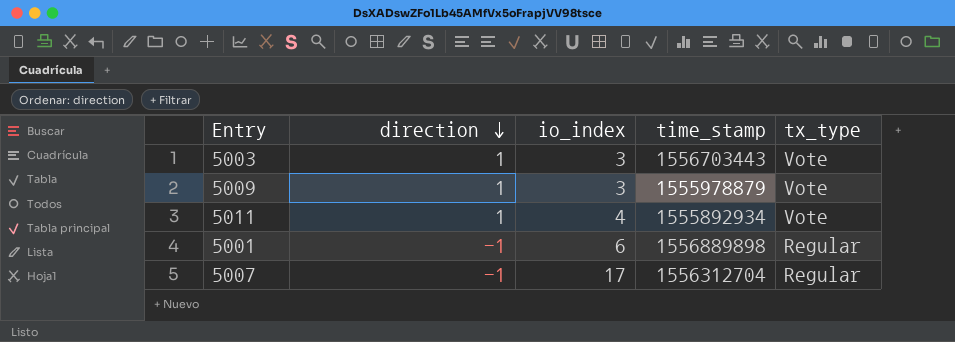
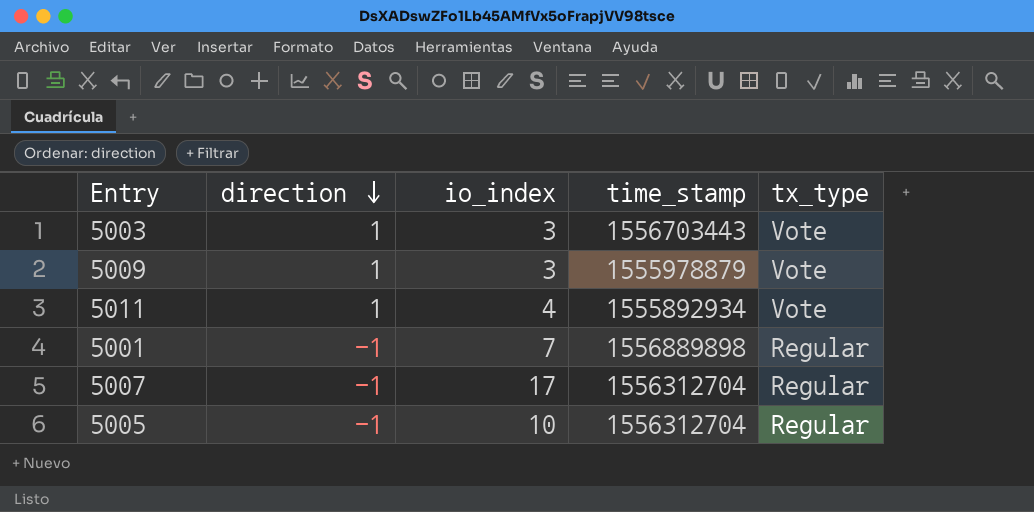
5001 | io_index: 6 -> 7
row 5005: none -> -1 | 10 | 1556312704 | Regular

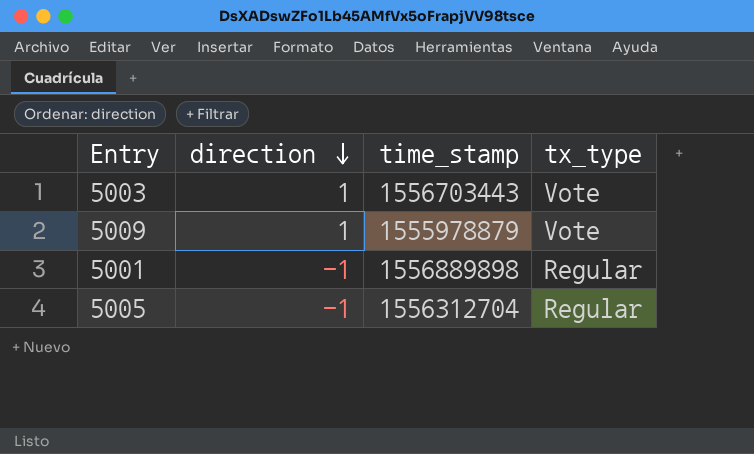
column io_index | position: 3 -> none
row 5011: 1 | 4 | 1555892934 | Vote -> none
row 5007: -1 | 17 | 1556312704 | Regular -> none

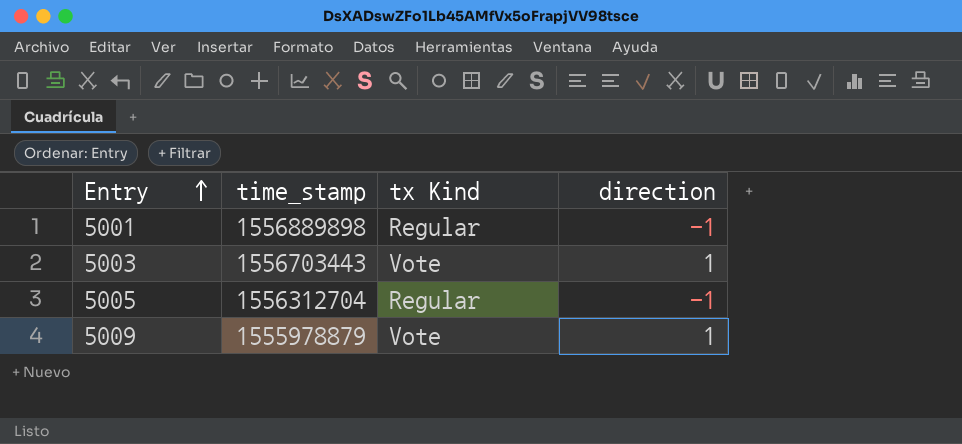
row order: direction descending -> Entry ascending
column name: tx_type -> tx Kind
column direction | position: 2 -> 4

